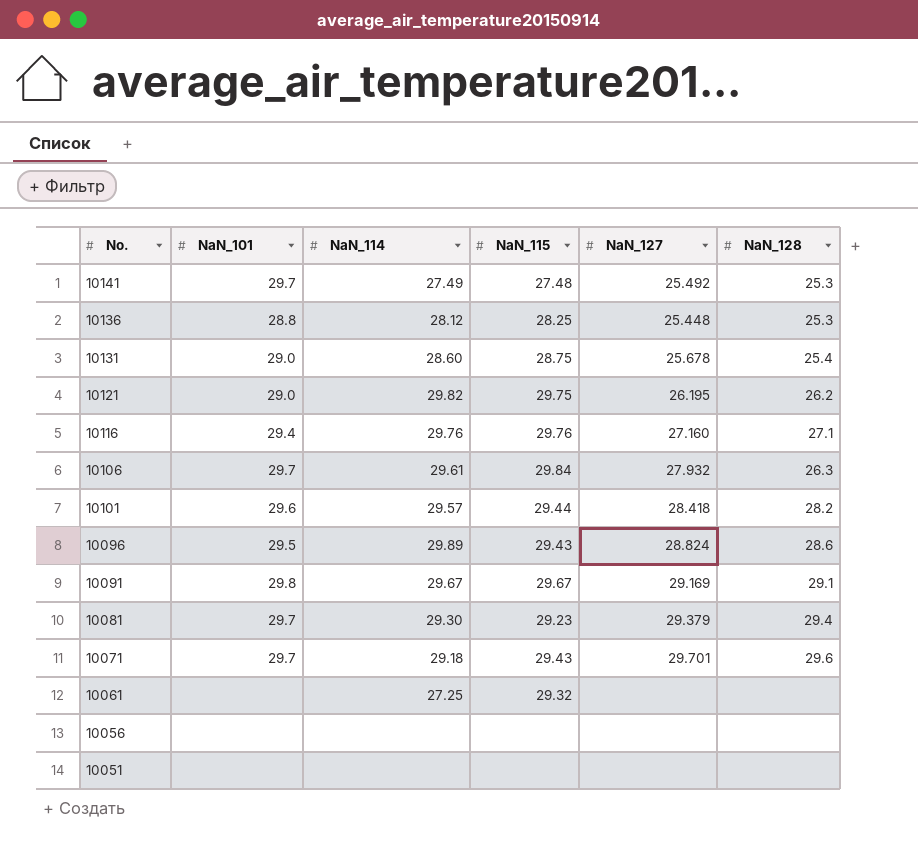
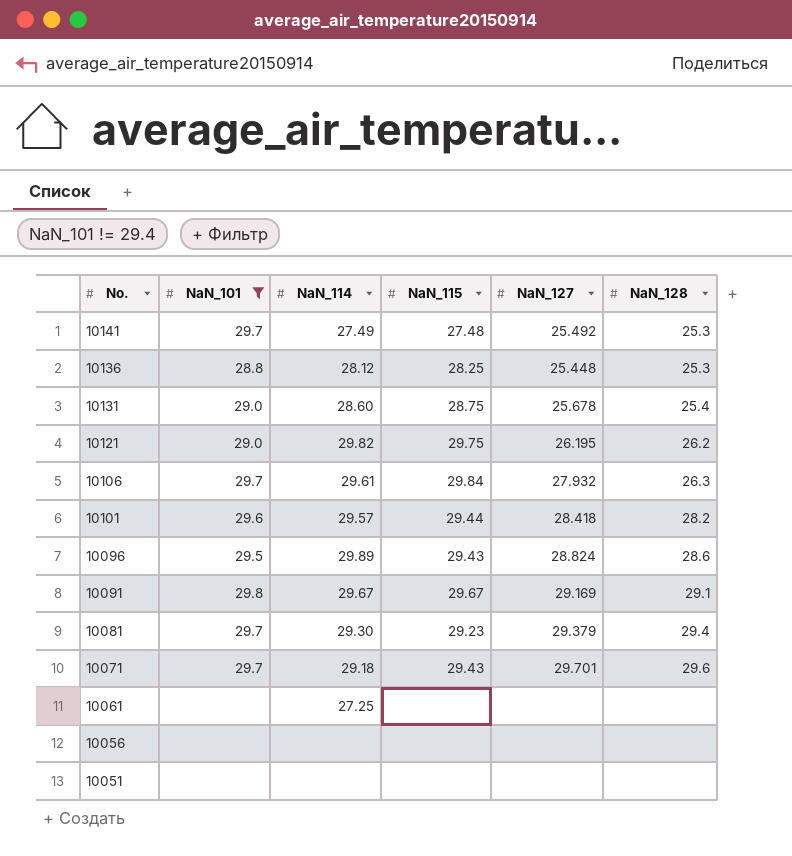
filter: none -> NaN_101 != 29.4
10061 | NaN_115: 29.32 -> none

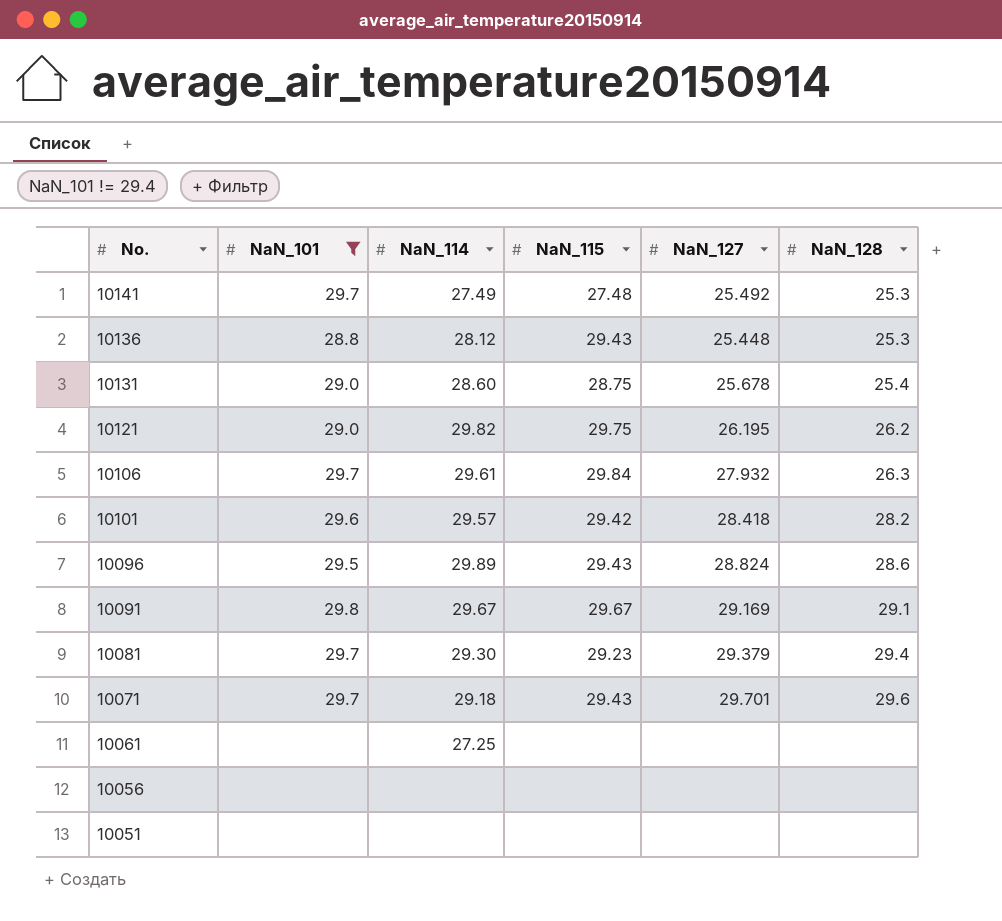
10136 | NaN_115: 28.25 -> 29.43
10101 | NaN_115: 29.44 -> 29.42

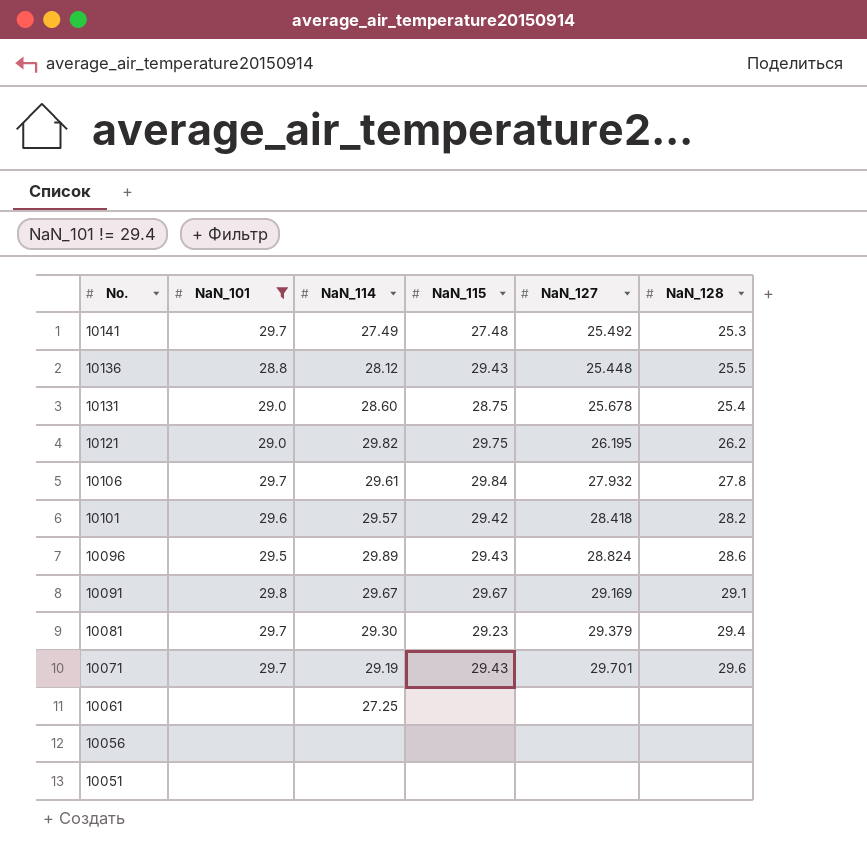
10136 | NaN_128: 25.3 -> 25.5
10106 | NaN_128: 26.3 -> 27.8
10071 | NaN_114: 29.18 -> 29.19

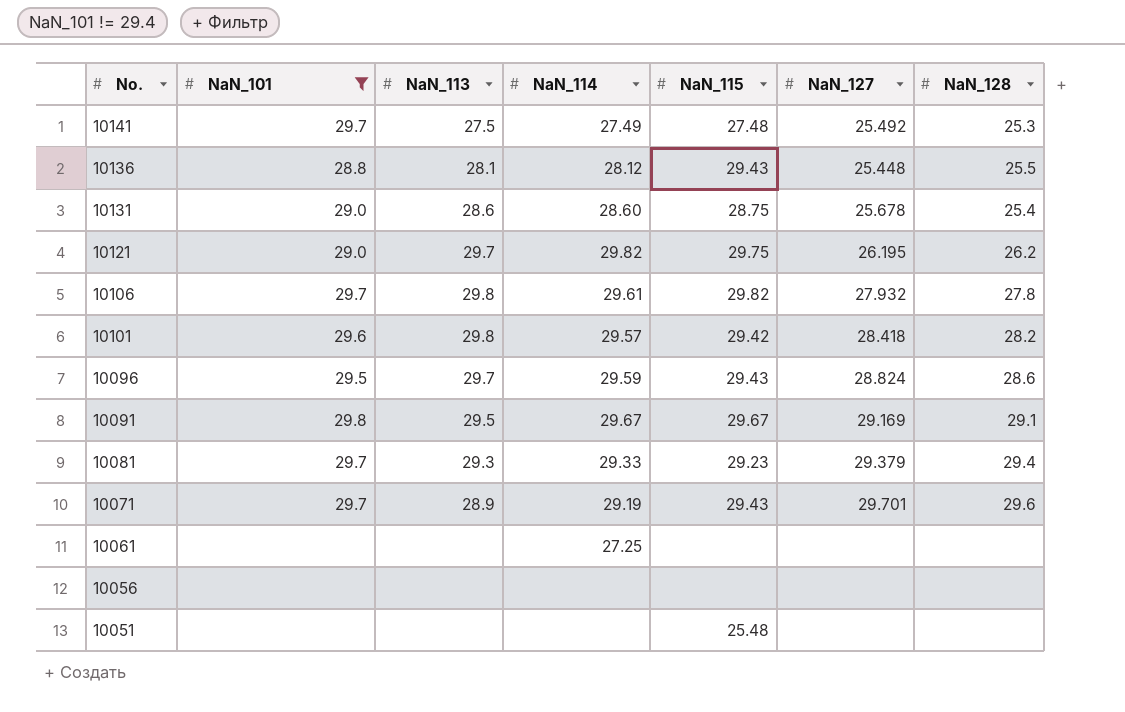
column NaN_113 | position: none -> 3
10106 | NaN_115: 29.84 -> 29.82
10096 | NaN_114: 29.89 -> 29.59
10081 | NaN_114: 29.30 -> 29.33
10051 | NaN_115: none -> 25.48

